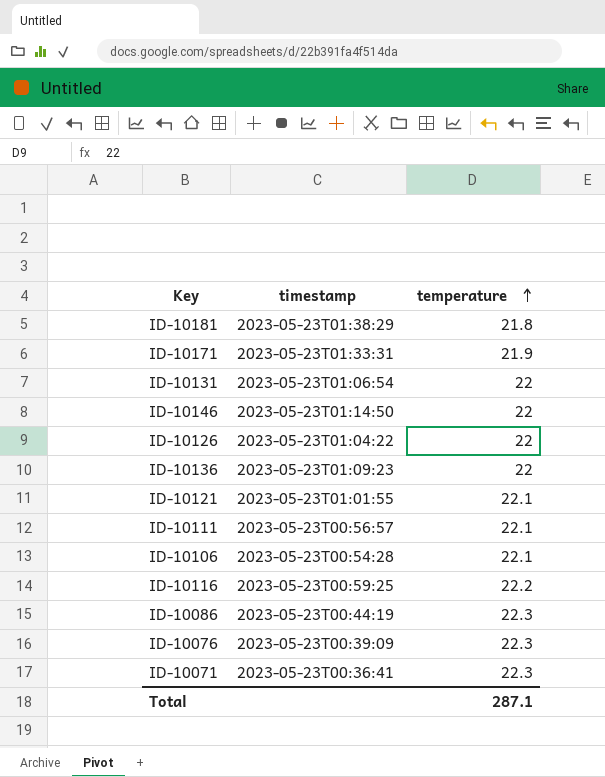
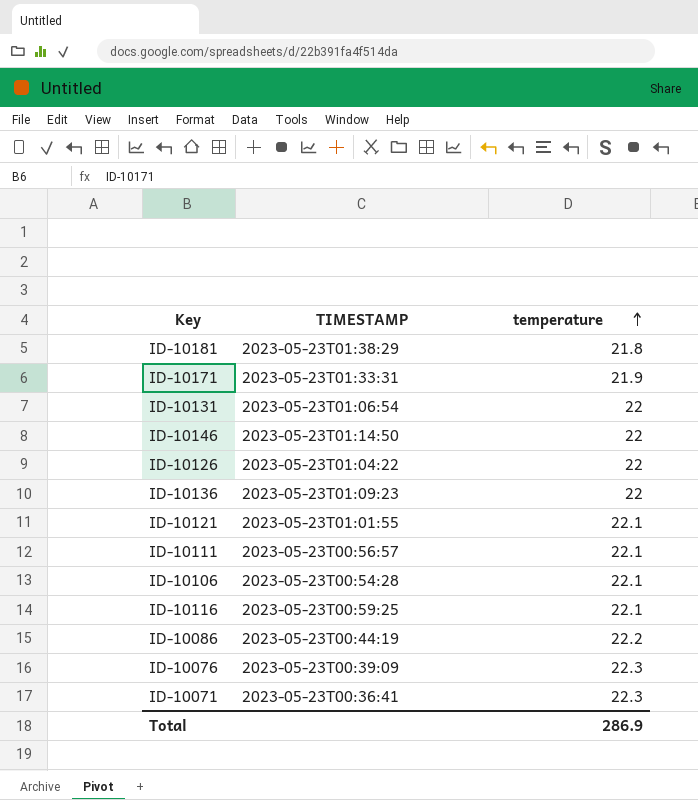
column name: timestamp -> TIMESTAMP
ID-10116 | temperature: 22.2 -> 22.1
ID-10086 | temperature: 22.3 -> 22.2
Total | temperature: 287.1 -> 286.9

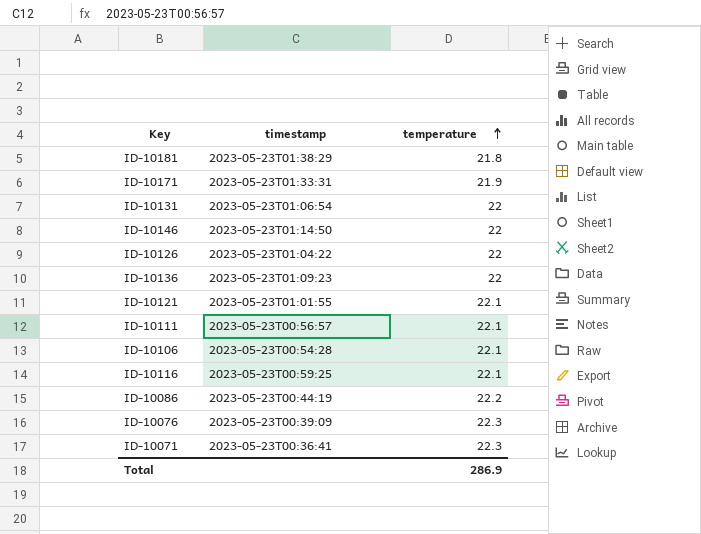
column name: TIMESTAMP -> timestamp

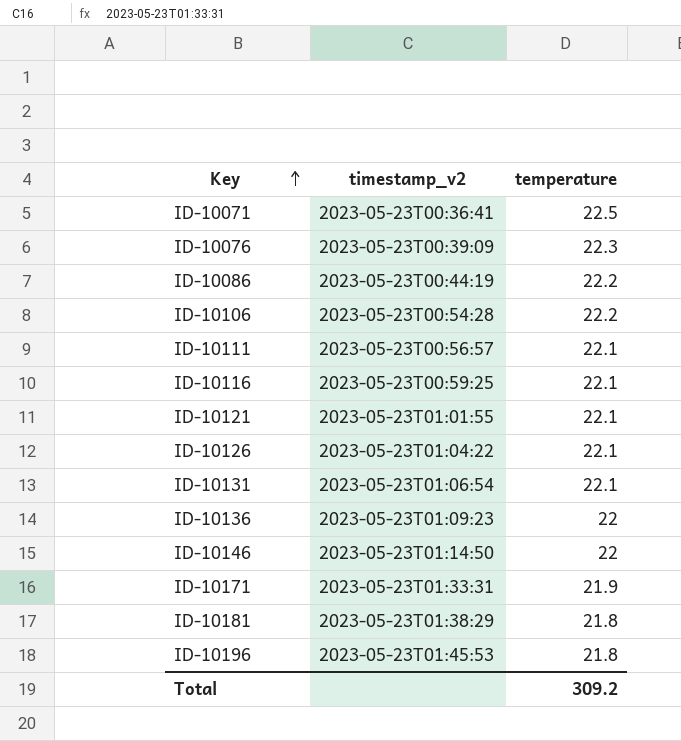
row order: temperature ascending -> Key ascending
column name: timestamp -> timestamp_v2
ID-10071 | temperature: 22.3 -> 22.5
ID-10106 | temperature: 22.1 -> 22.2
ID-10126 | temperature: 22 -> 22.1
ID-10131 | temperature: 22 -> 22.1
row ID-10196: none -> 2023-05-23T01:45:53 | 21.8
Total | temperature: 286.9 -> 309.2

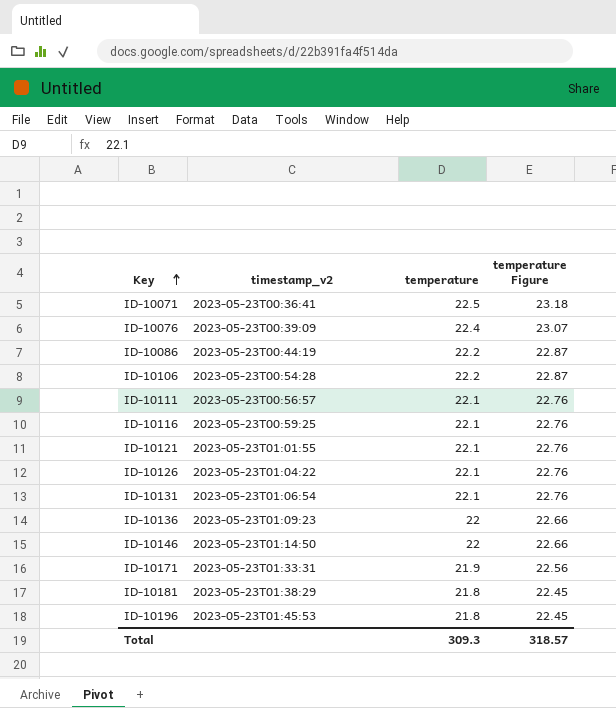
column temperature Figure | formula: none -> [temperature] * 1.03
ID-10076 | temperature: 22.3 -> 22.4
Total | temperature: 309.2 -> 309.3

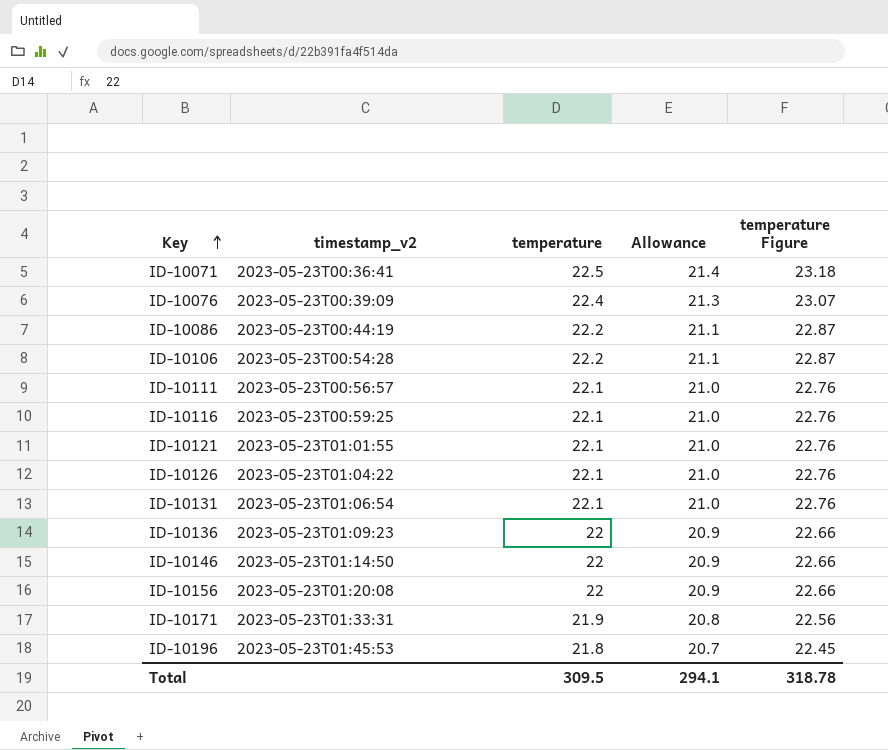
column Allowance | formula: none -> [temperature] * 0.95
row ID-10181: 2023-05-23T01:38:29 | 21.8 | 22.45 -> none
row ID-10156: none -> 2023-05-23T01:20:08 | 22 | 20.9 | 22.66
Total | temperature: 309.3 -> 309.5
Total | temperature Figure: 318.57 -> 318.78

